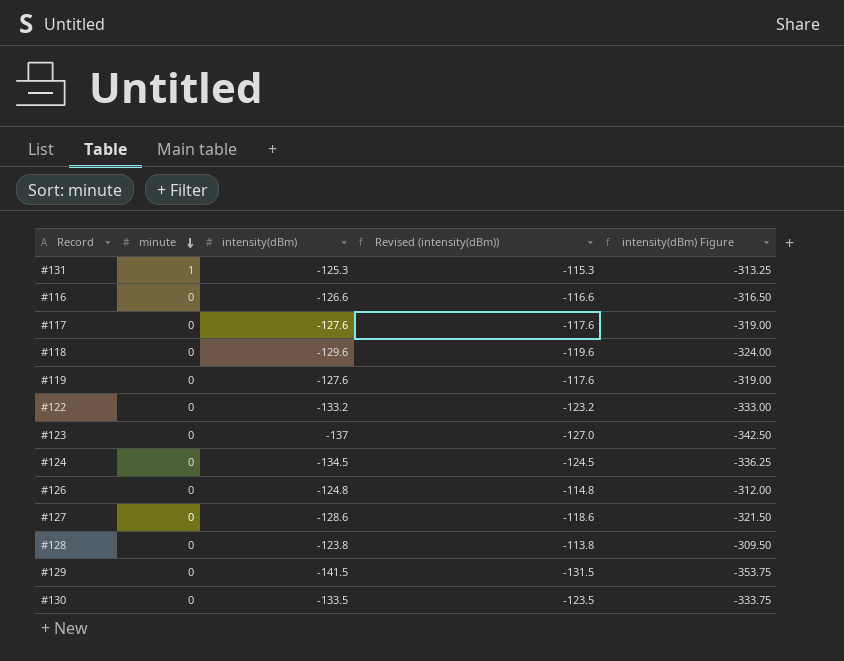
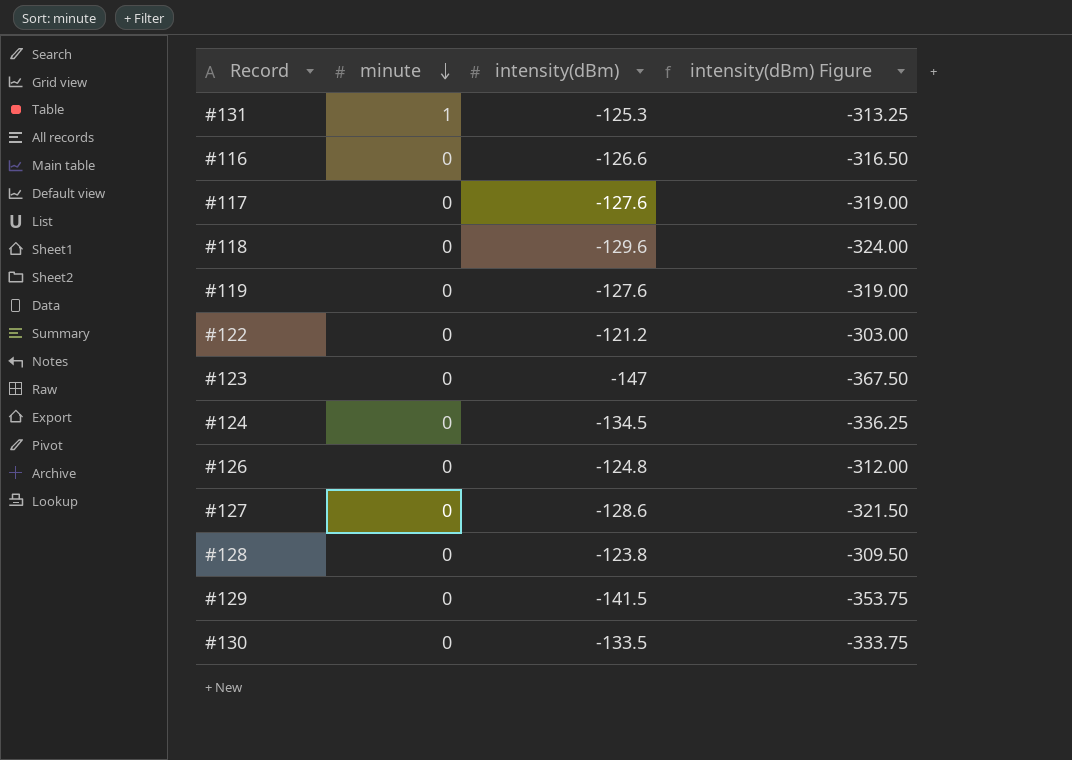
column Revised (intensity(dBm)) | formula: [intensity(dBm)] + 10 -> none
#122 | intensity(dBm): -133.2 -> -121.2
#122 | intensity(dBm) Figure: -333.00 -> -303.00
#123 | intensity(dBm): -137 -> -147
#123 | intensity(dBm) Figure: -342.50 -> -367.50

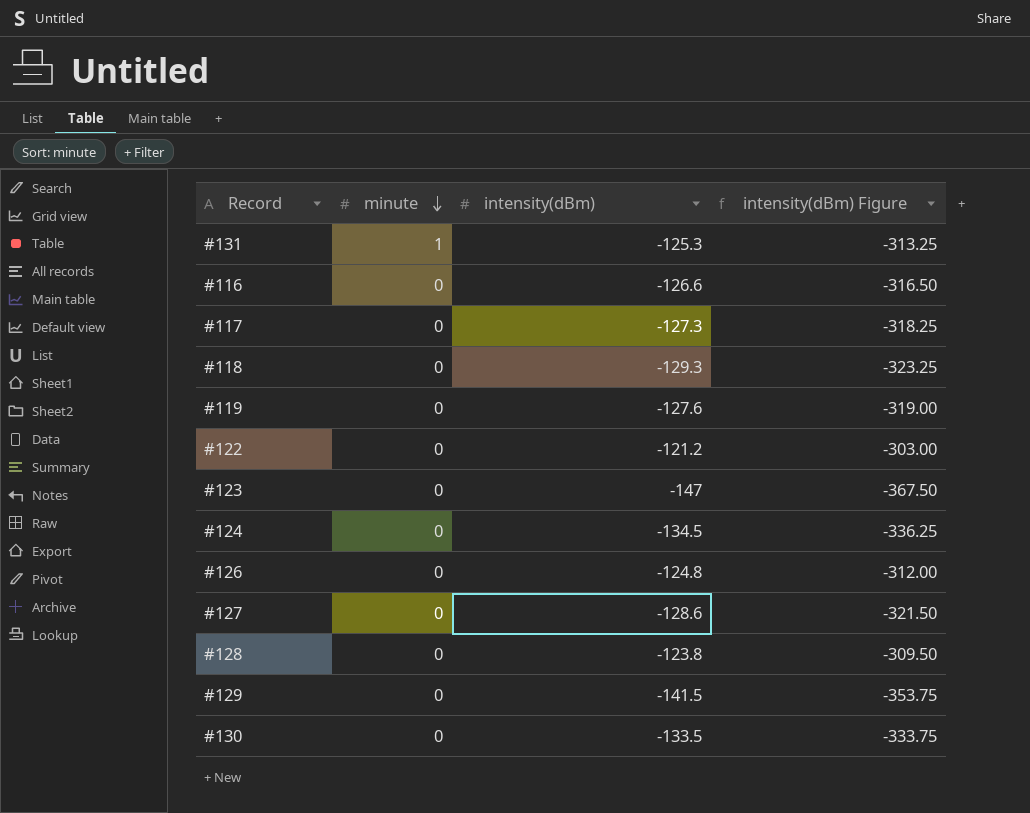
#117 | intensity(dBm): -127.6 -> -127.3
#117 | intensity(dBm) Figure: -319.00 -> -318.25
#118 | intensity(dBm): -129.6 -> -129.3
#118 | intensity(dBm) Figure: -324.00 -> -323.25

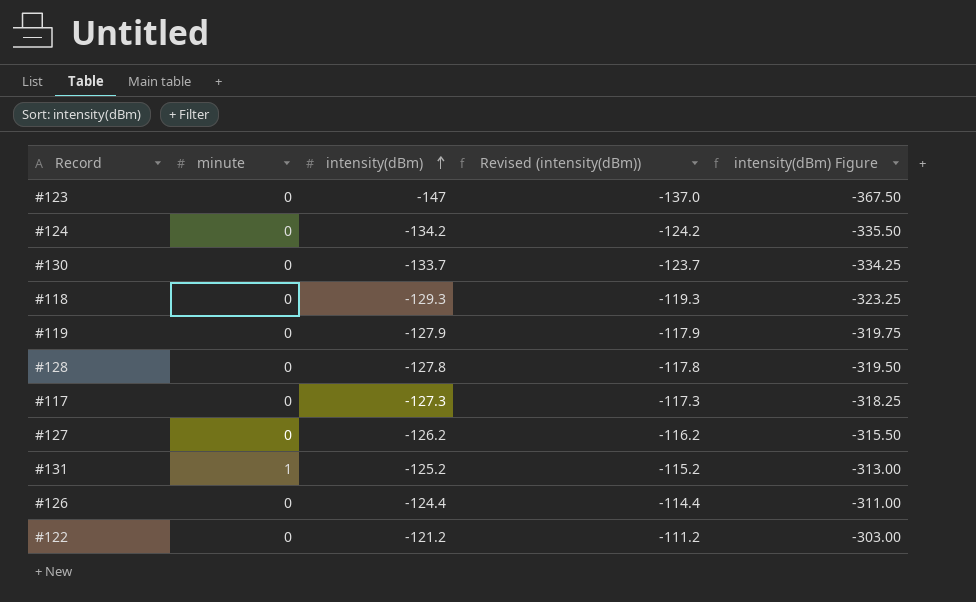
row order: minute descending -> intensity(dBm) ascending
column Revised (intensity(dBm)) | formula: none -> [intensity(dBm)] + 10
row #116: 0 | -126.6 | -316.50 -> none
row #129: 0 | -141.5 | -353.75 -> none
#124 | intensity(dBm): -134.5 -> -134.2
#124 | intensity(dBm) Figure: -336.25 -> -335.50
#130 | intensity(dBm): -133.5 -> -133.7
#130 | intensity(dBm) Figure: -333.75 -> -334.25
#119 | intensity(dBm): -127.6 -> -127.9
#119 | intensity(dBm) Figure: -319.00 -> -319.75
#128 | intensity(dBm): -123.8 -> -127.8
#128 | intensity(dBm) Figure: -309.50 -> -319.50
#127 | intensity(dBm): -128.6 -> -126.2
#127 | intensity(dBm) Figure: -321.50 -> -315.50
#131 | intensity(dBm): -125.3 -> -125.2
#131 | intensity(dBm) Figure: -313.25 -> -313.00
#126 | intensity(dBm): -124.8 -> -124.4
#126 | intensity(dBm) Figure: -312.00 -> -311.00

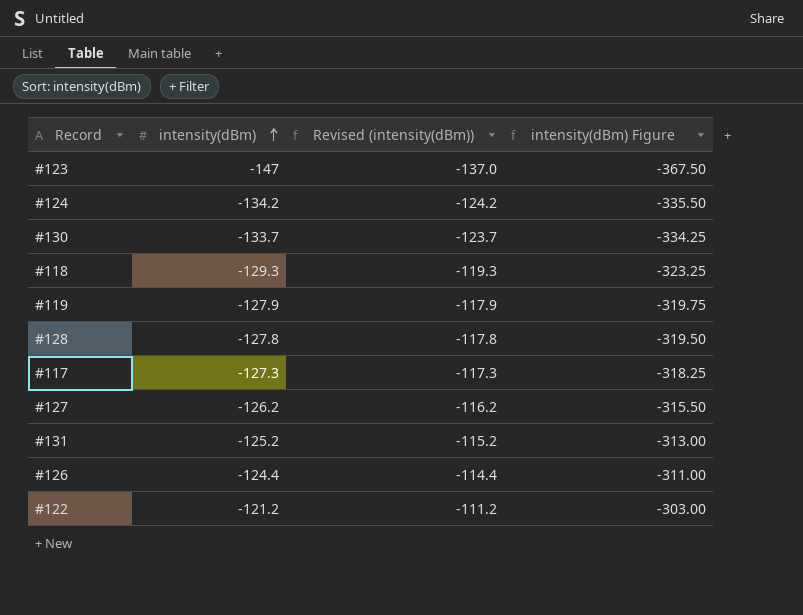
column minute | position: 2 -> none

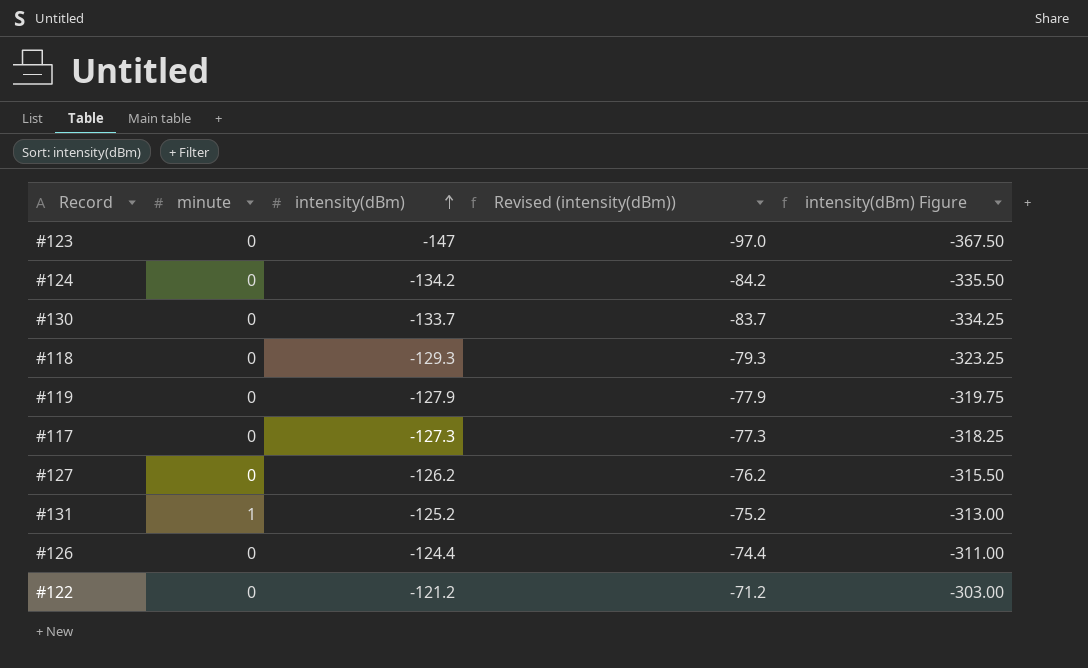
column minute | position: none -> 2
column Revised (intensity(dBm)) | formula: [intensity(dBm)] + 10 -> [intensity(dBm)] + 50
row #128: -127.8 | -117.8 | -319.50 -> none

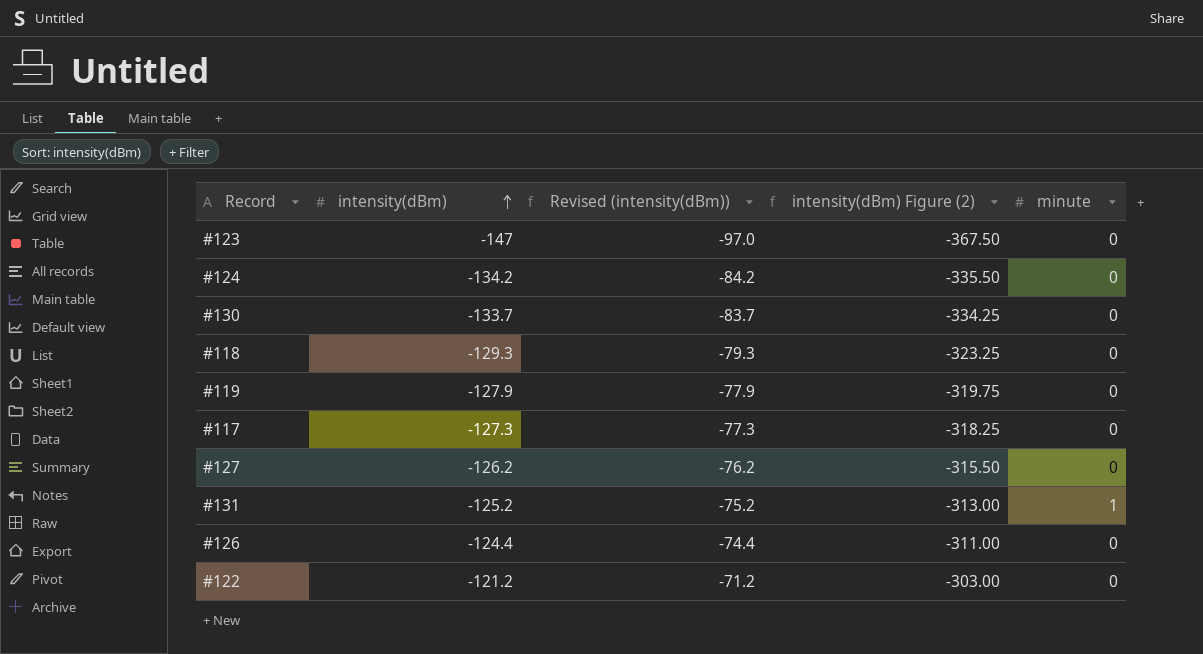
column name: intensity(dBm) Figure -> intensity(dBm) Figure (2)
column minute | position: 2 -> 5

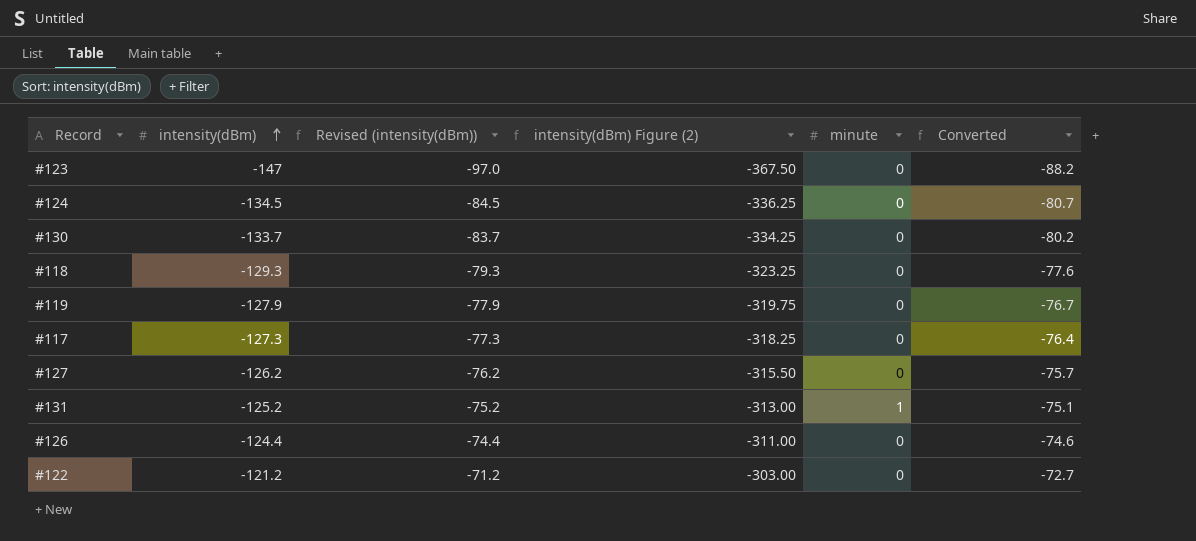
column Converted | formula: none -> [intensity(dBm)] * 0.6
#124 | intensity(dBm): -134.2 -> -134.5
#124 | Revised (intensity(dBm)): -84.2 -> -84.5
#124 | intensity(dBm) Figure (2): -335.50 -> -336.25

